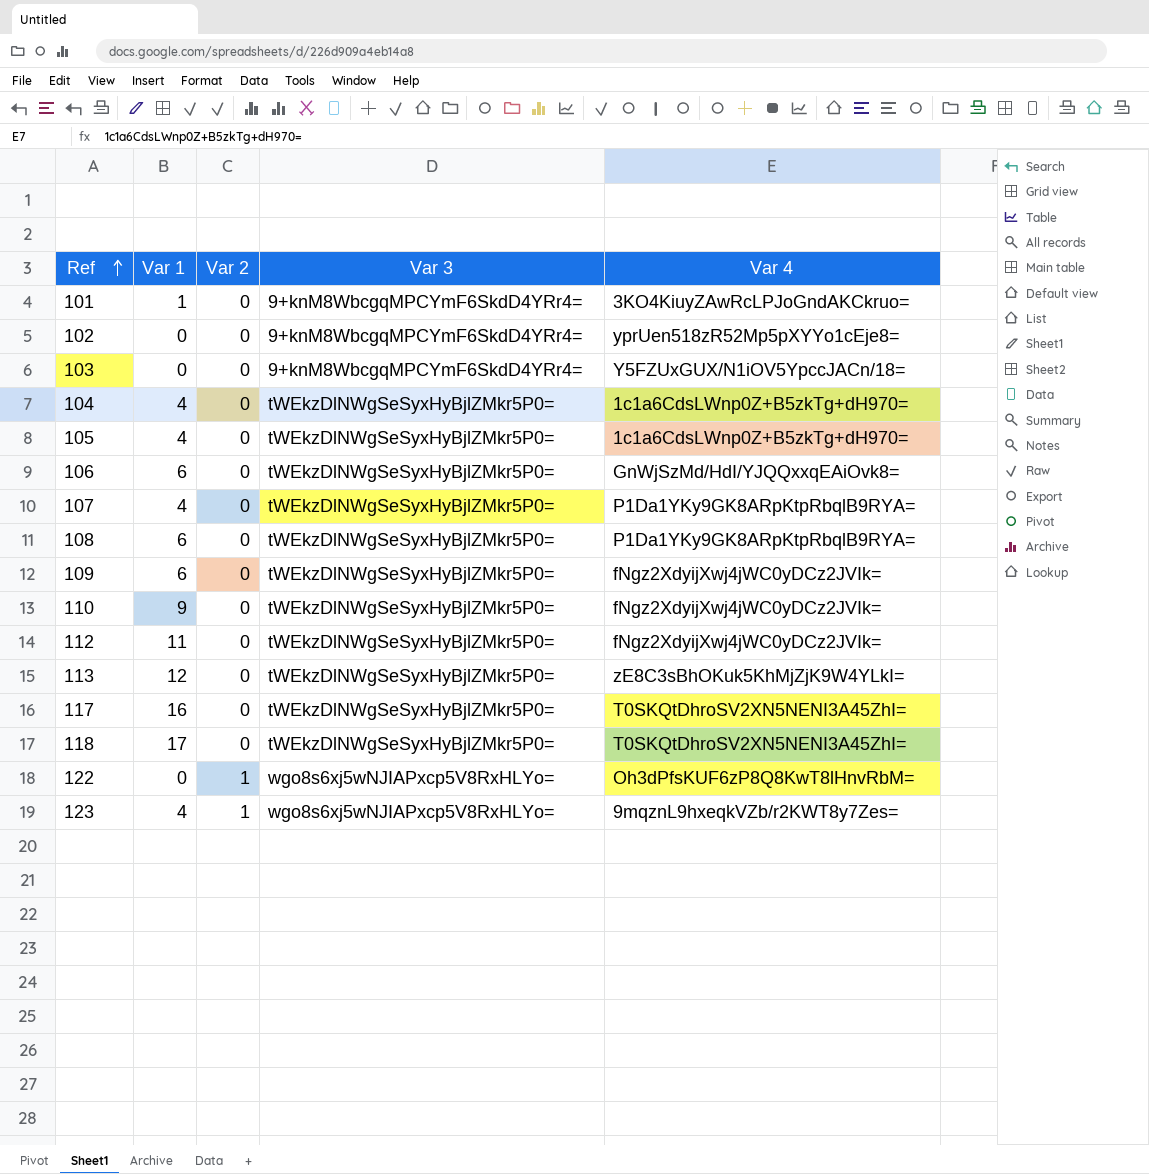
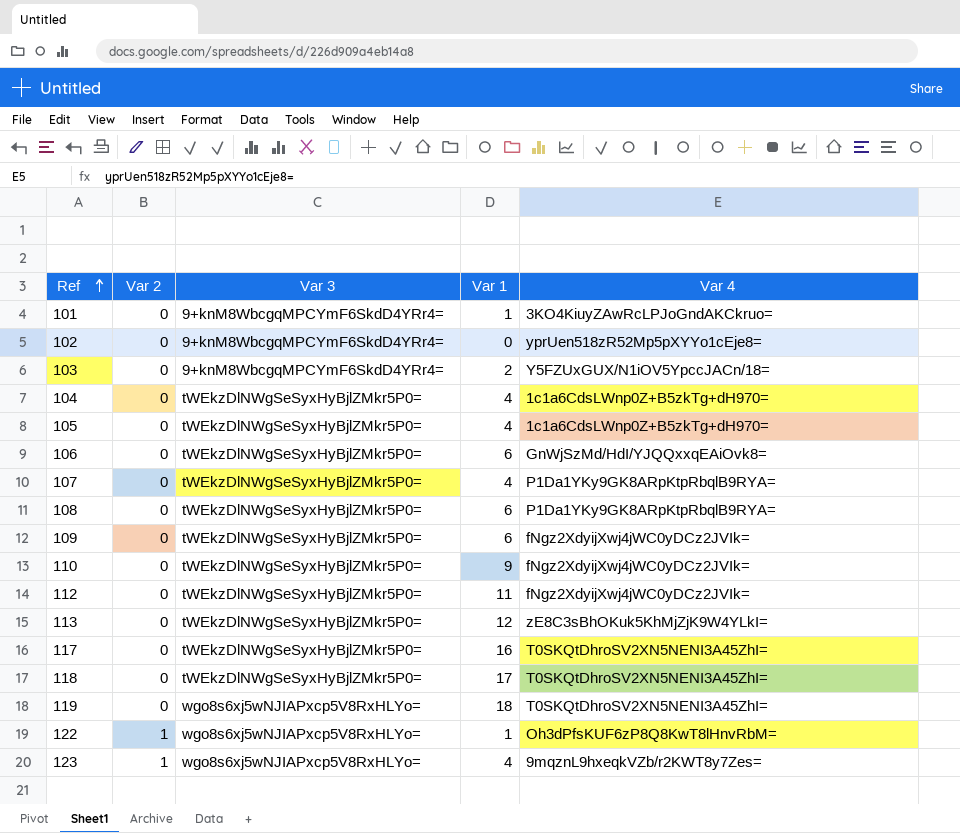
column Var 1 | position: 2 -> 4
103 | Var 1: 0 -> 2
row 119: none -> 0 | wgo8s6xj5wNJIAPxcp5V8RxHLYo= | 18 | T0SKQtDhroSV2XN5NENI3A45ZhI=
122 | Var 1: 0 -> 1

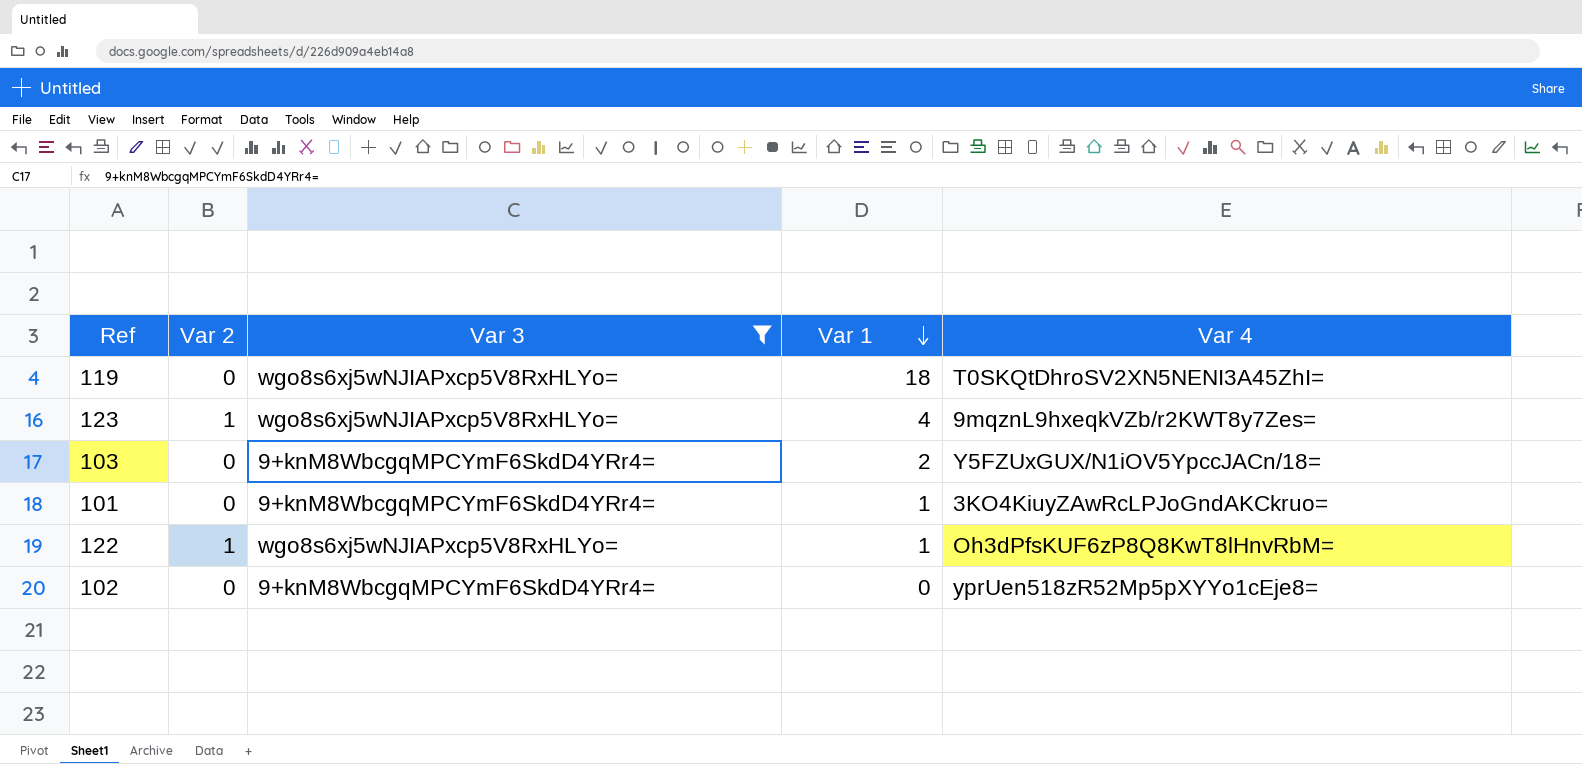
filter: none -> Var 3 != tWEkzDlNWgSeSyxHyBjlZMkr5P0=
row order: Ref ascending -> Var 1 descending

